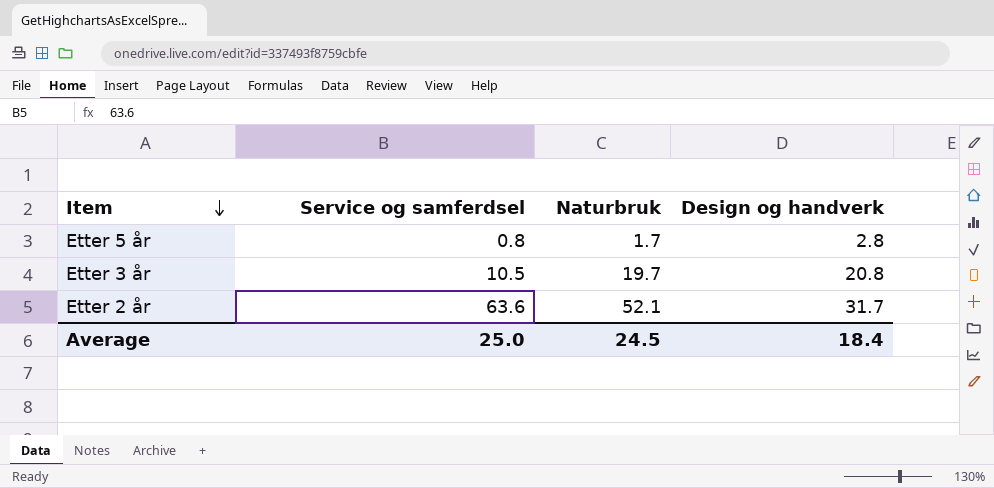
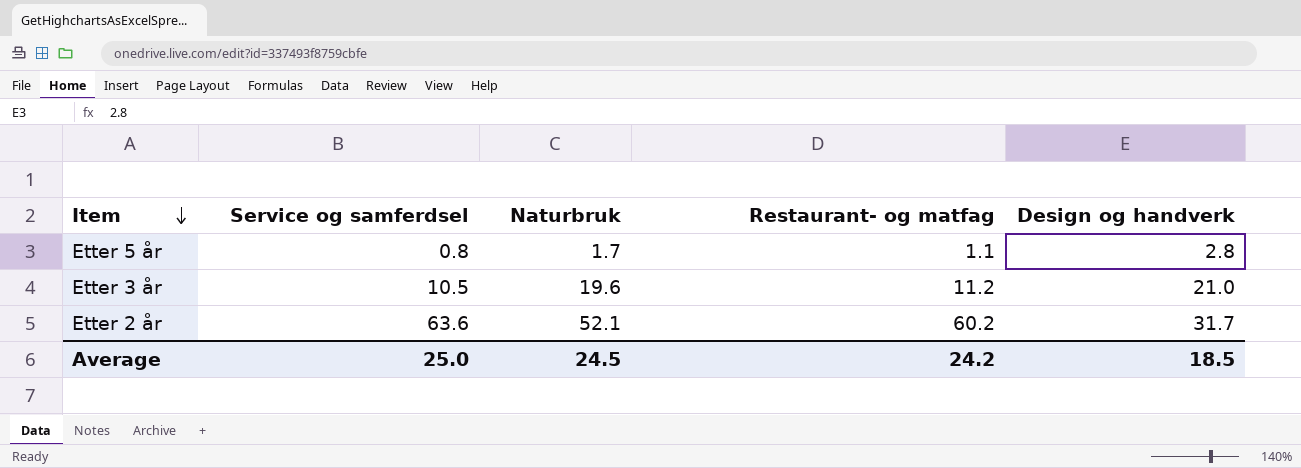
column Restaurant- og matfag | position: none -> 4
Etter 3 år | Naturbruk: 19.7 -> 19.6
Etter 3 år | Design og handverk: 20.8 -> 21.0
Average | Design og handverk: 18.4 -> 18.5

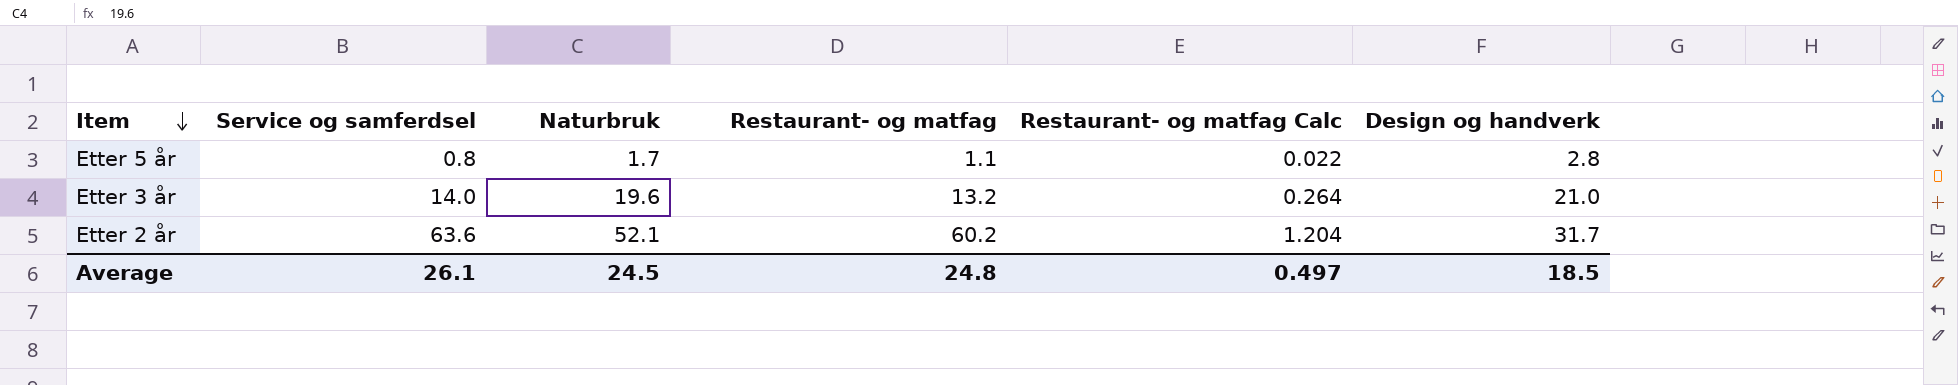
column Restaurant- og matfag Calc | formula: none -> [Restaurant- og matfag] * 0.02
Etter 3 år | Service og samferdsel: 10.5 -> 14.0
Etter 3 år | Restaurant- og matfag: 11.2 -> 13.2
Average | Service og samferdsel: 25.0 -> 26.1
Average | Restaurant- og matfag: 24.2 -> 24.8

